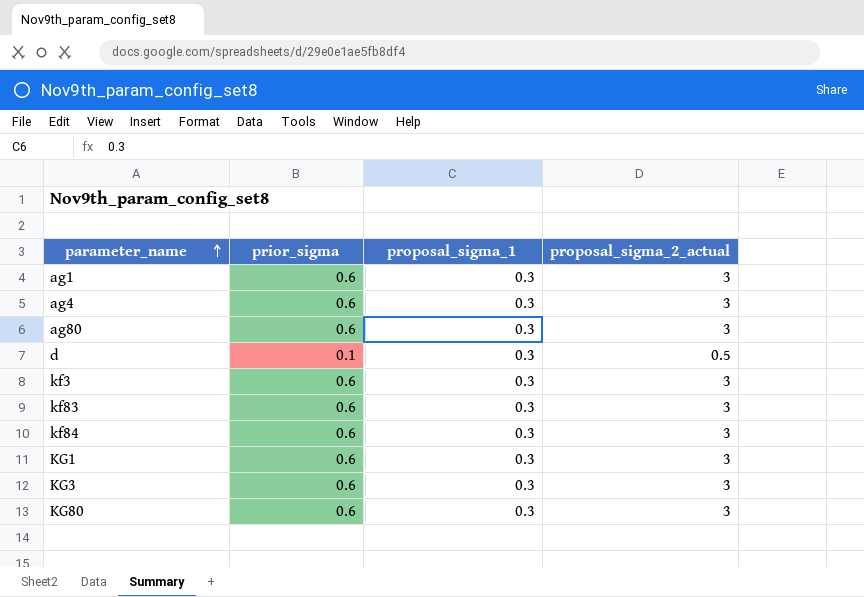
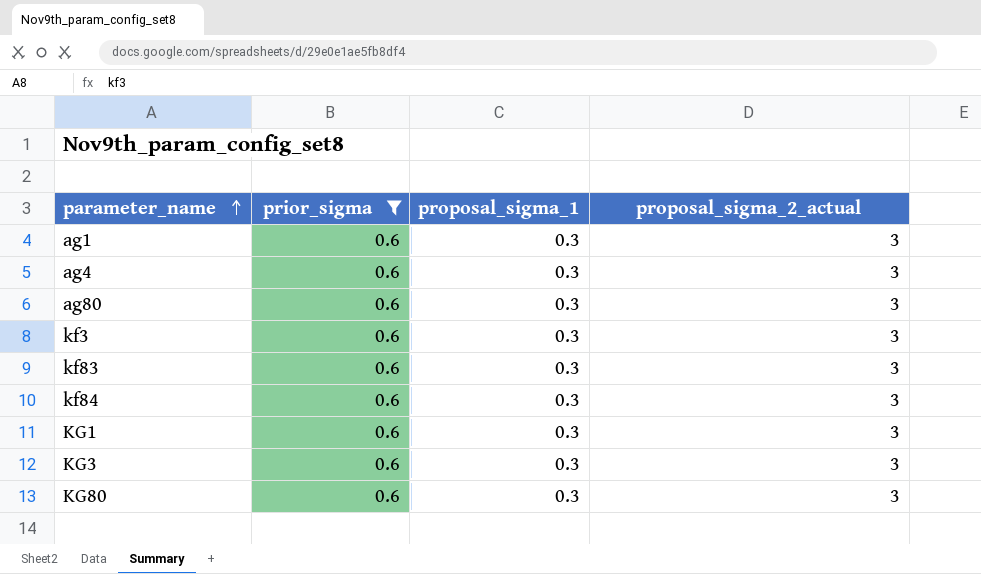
filter: none -> prior_sigma = 0.6

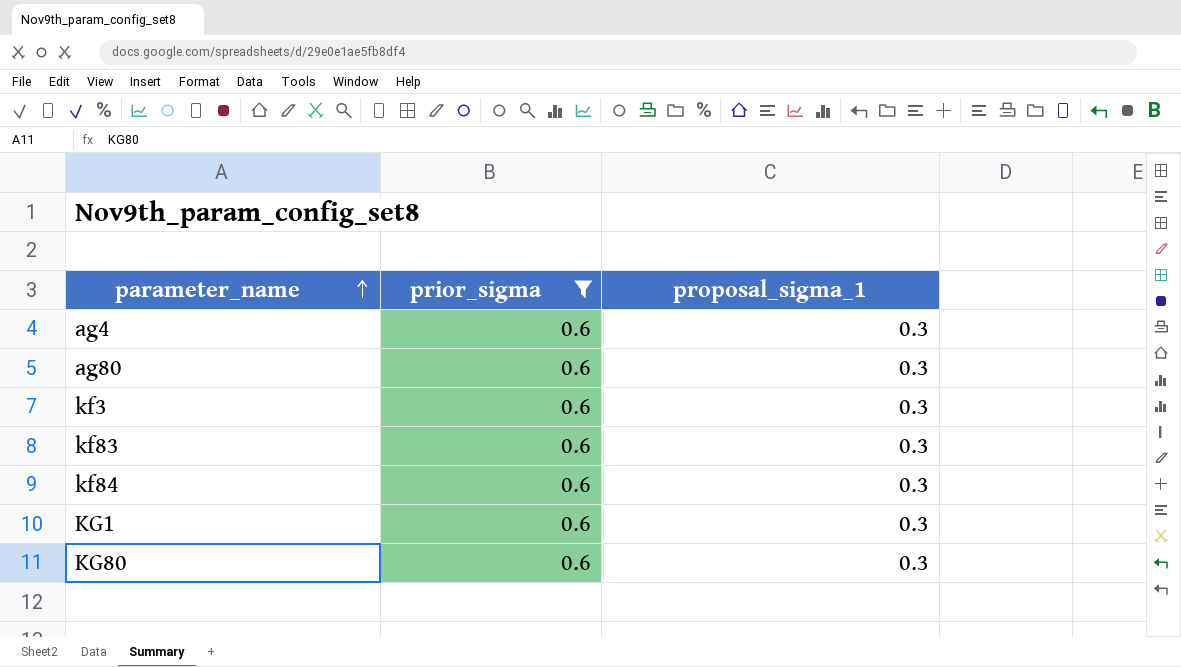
column proposal_sigma_2_actual | position: 4 -> none
row ag1: 0.6 | 0.3 | 3 -> none
row KG3: 0.6 | 0.3 | 3 -> none

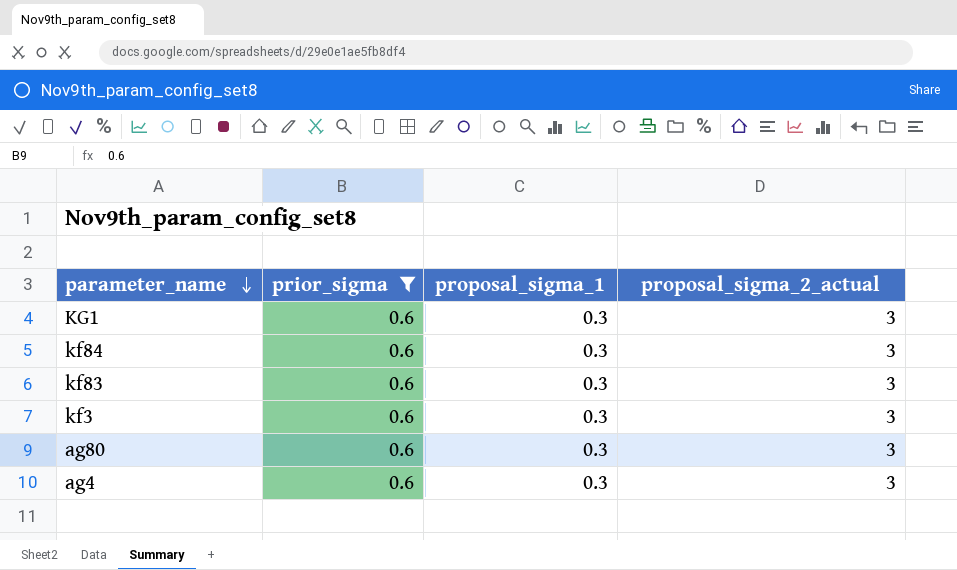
row order: parameter_name ascending -> parameter_name descending
column proposal_sigma_2_actual | position: none -> 4
row KG80: 0.6 | 0.3 -> none

